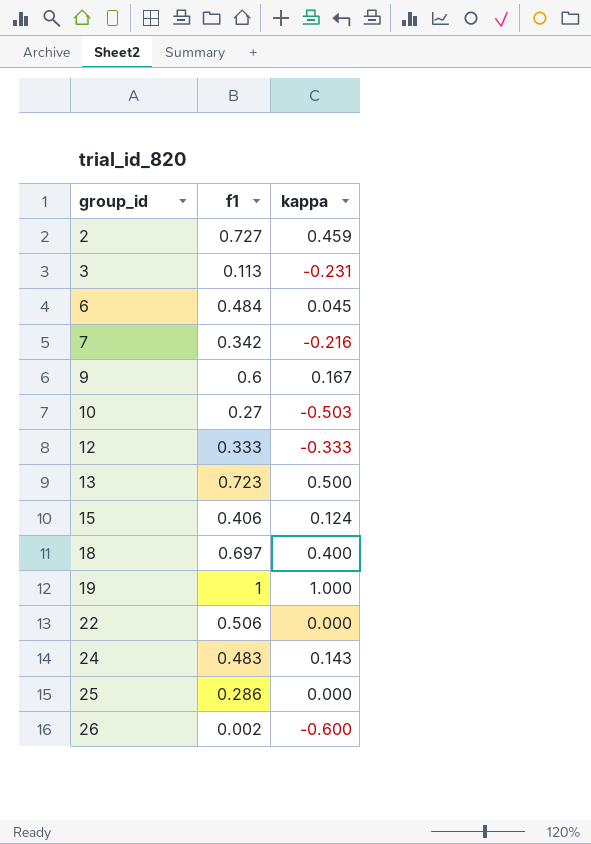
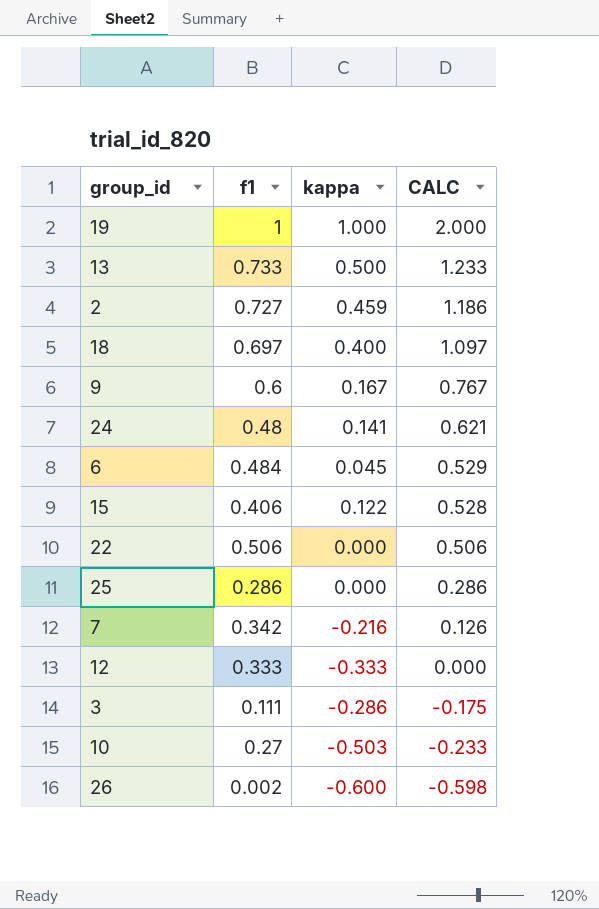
row order: group_id ascending -> CALC descending
column CALC | formula: none -> [f1] + [kappa]
13 | f1: 0.723 -> 0.733
24 | f1: 0.483 -> 0.48
24 | kappa: 0.143 -> 0.141
15 | kappa: 0.124 -> 0.122
3 | f1: 0.113 -> 0.111
3 | kappa: -0.231 -> -0.286

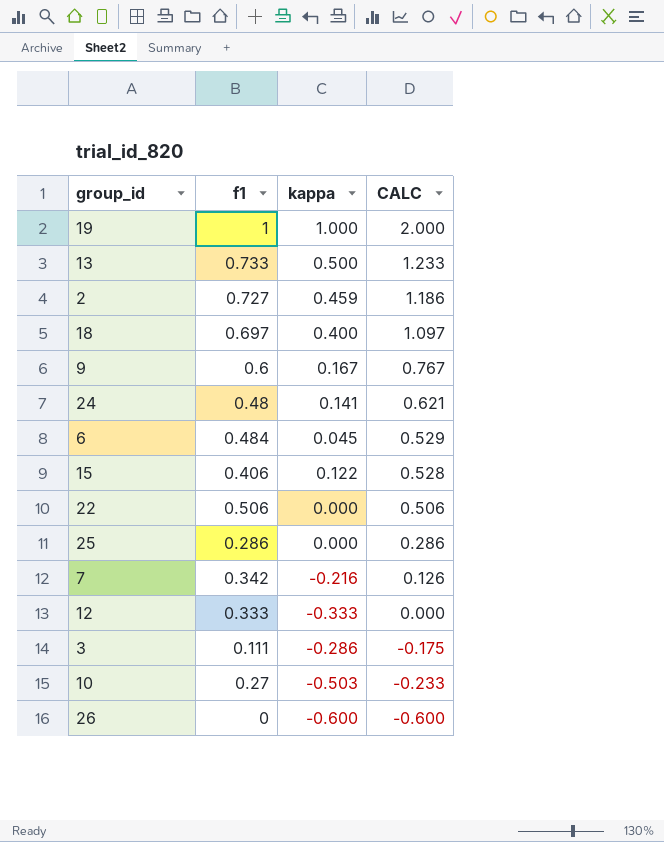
26 | f1: 0.002 -> 0
26 | CALC: -0.598 -> -0.600

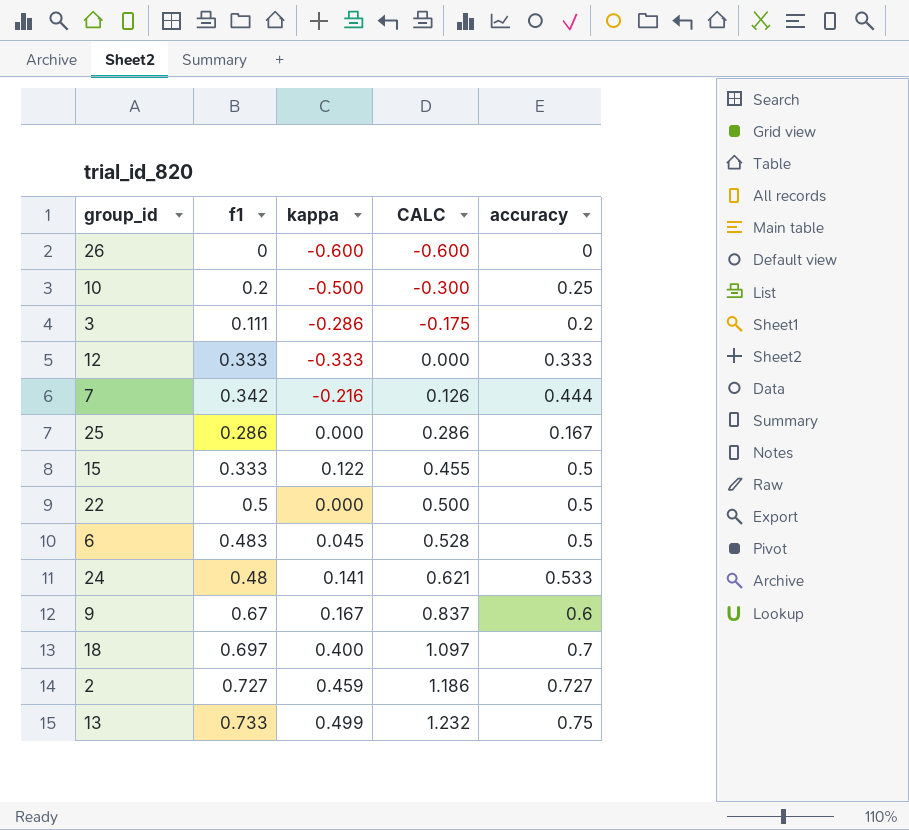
row order: CALC descending -> CALC ascending
column accuracy | position: none -> 5
row 19: 1 | 1.000 | 2.000 -> none
10 | f1: 0.27 -> 0.2
10 | kappa: -0.503 -> -0.500
10 | CALC: -0.233 -> -0.300
15 | f1: 0.406 -> 0.333
15 | CALC: 0.528 -> 0.455
22 | f1: 0.506 -> 0.5
22 | CALC: 0.506 -> 0.500
6 | f1: 0.484 -> 0.483
6 | CALC: 0.529 -> 0.528
9 | f1: 0.6 -> 0.67
9 | CALC: 0.767 -> 0.837
13 | kappa: 0.500 -> 0.499
13 | CALC: 1.233 -> 1.232

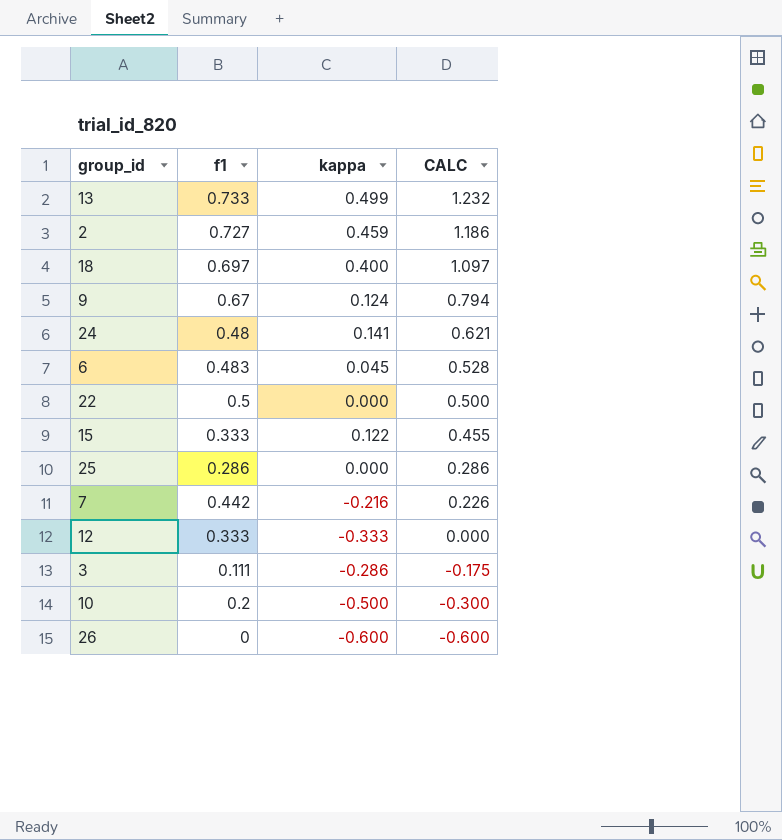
row order: CALC ascending -> CALC descending
column accuracy | position: 5 -> none
9 | kappa: 0.167 -> 0.124
9 | CALC: 0.837 -> 0.794
7 | f1: 0.342 -> 0.442
7 | CALC: 0.126 -> 0.226

